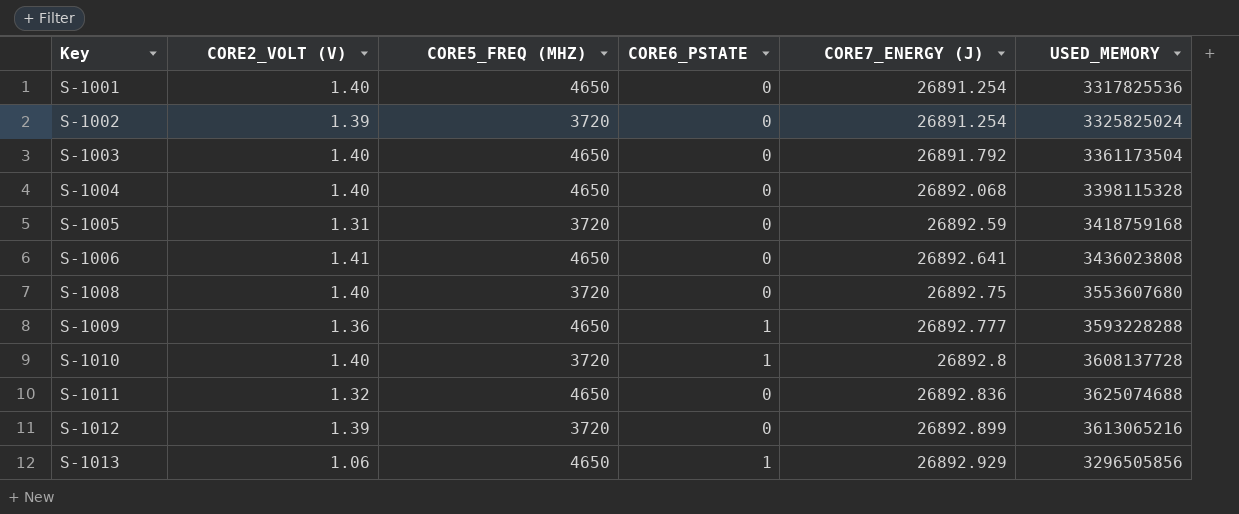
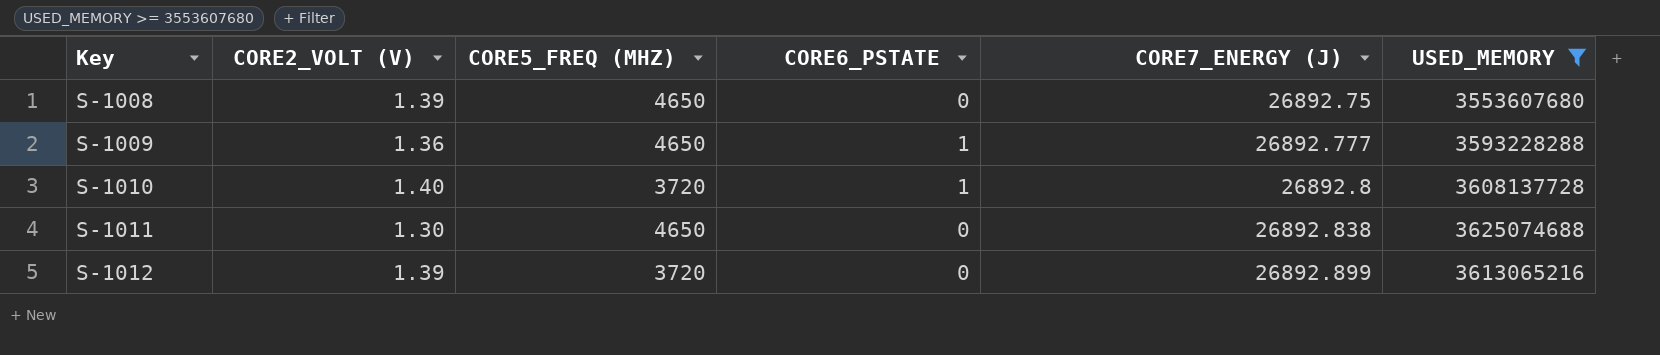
filter: none -> USED_MEMORY >= 3553607680
S-1008 | CORE2_VOLT (V): 1.40 -> 1.39
S-1008 | CORE5_FREQ (MHZ): 3720 -> 4650
S-1011 | CORE2_VOLT (V): 1.32 -> 1.30
S-1011 | CORE7_ENERGY (J): 26892.836 -> 26892.838

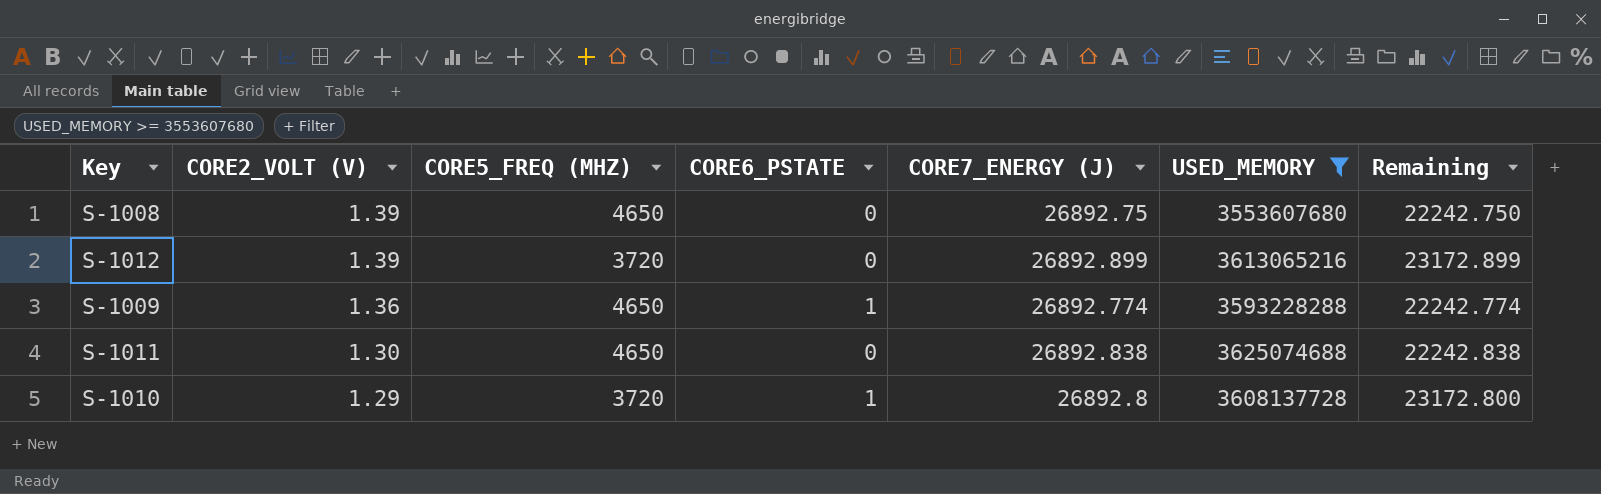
row order: Key ascending -> CORE2_VOLT (V) descending
column Remaining | formula: none -> [CORE7_ENERGY (J)] - [CORE5_FREQ (MHZ)]
S-1009 | CORE7_ENERGY (J): 26892.777 -> 26892.774
S-1010 | CORE2_VOLT (V): 1.40 -> 1.29

